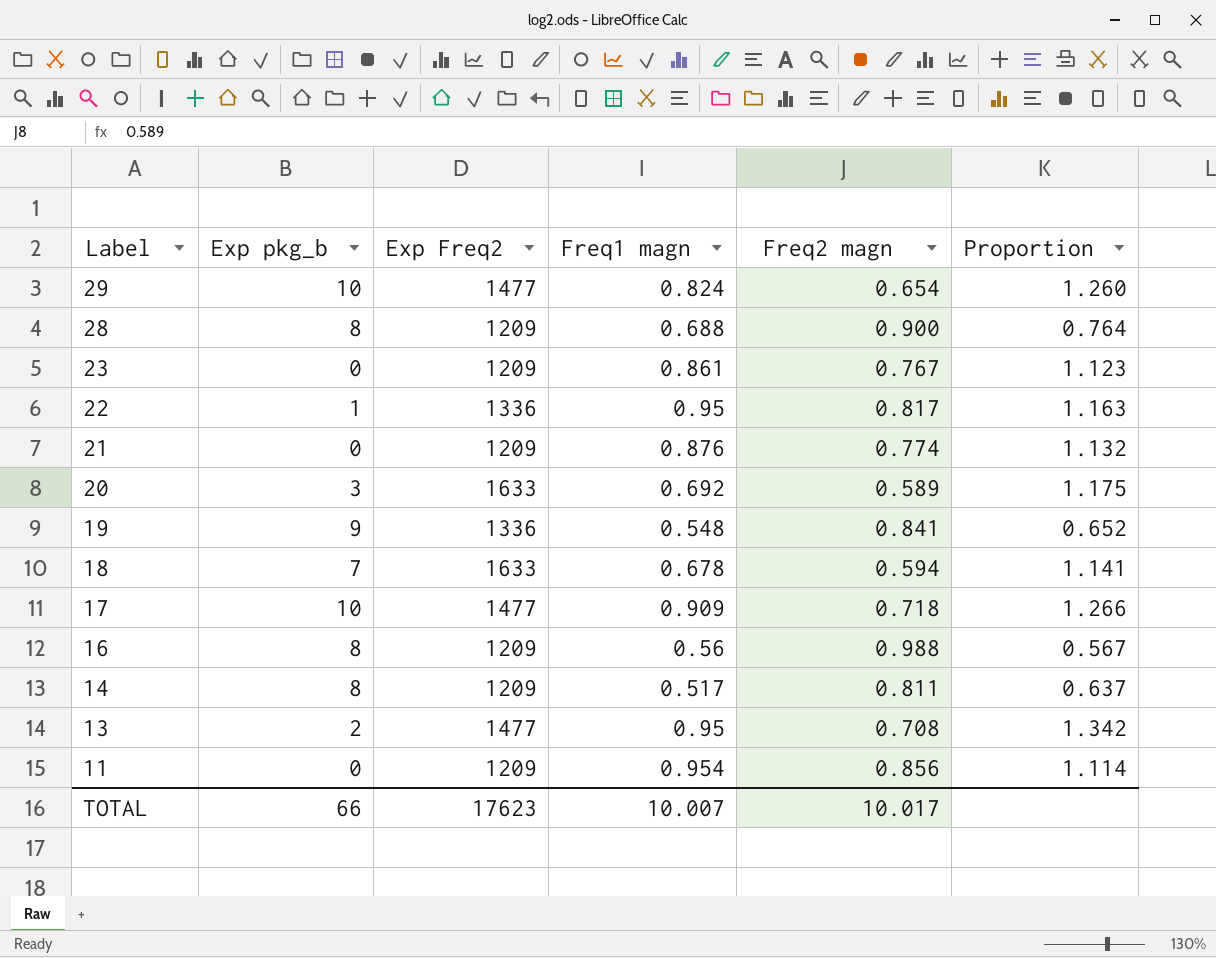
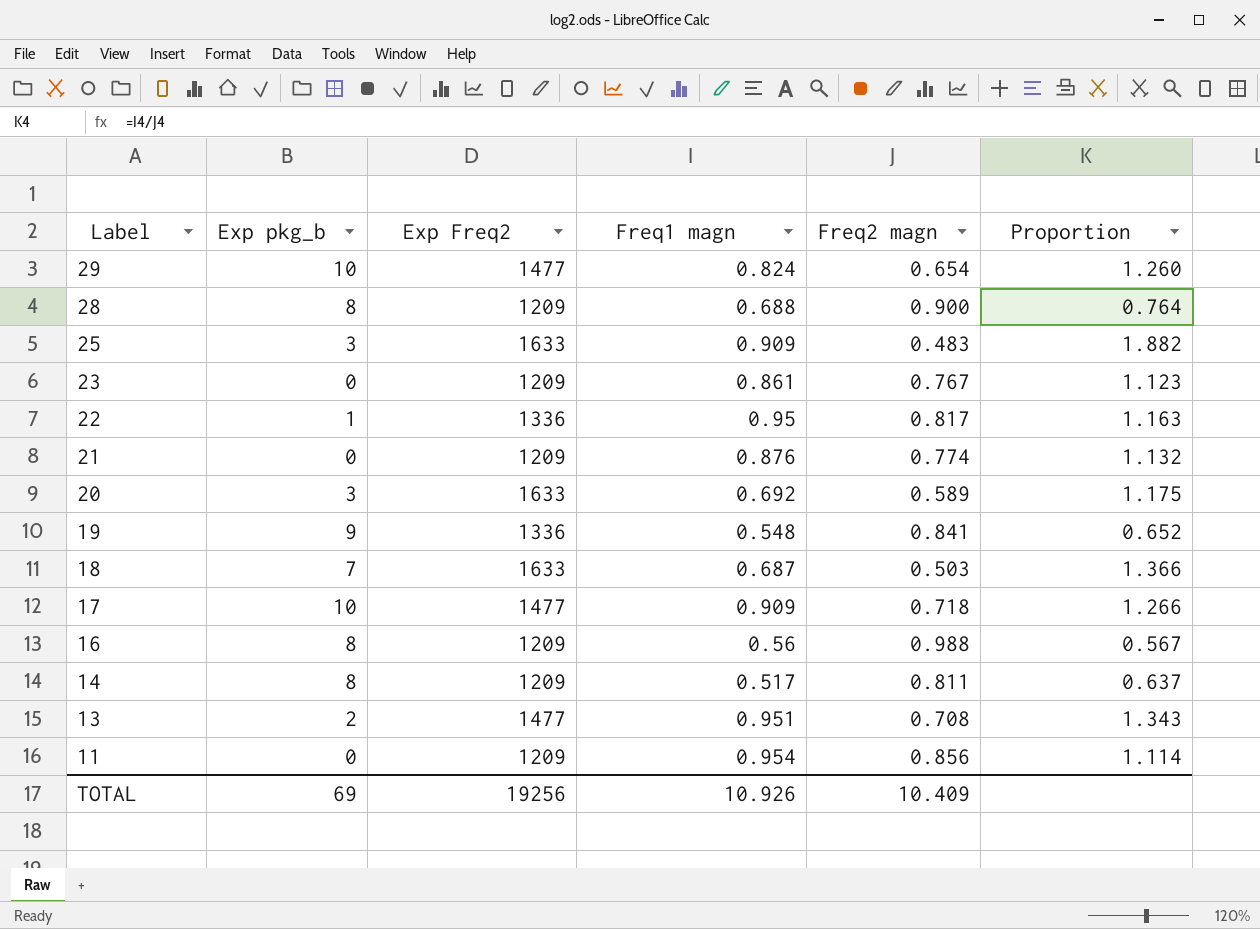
row 25: none -> 3 | 1633 | 0.909 | 0.483 | 1.882
18 | Freq1 magn: 0.678 -> 0.687
18 | Freq2 magn: 0.594 -> 0.503
18 | Proportion: 1.141 -> 1.366
13 | Freq1 magn: 0.95 -> 0.951
13 | Proportion: 1.342 -> 1.343
TOTAL | Exp pkg_b: 66 -> 69
TOTAL | Exp Freq2: 17623 -> 19256
TOTAL | Freq1 magn: 10.007 -> 10.926
TOTAL | Freq2 magn: 10.017 -> 10.409

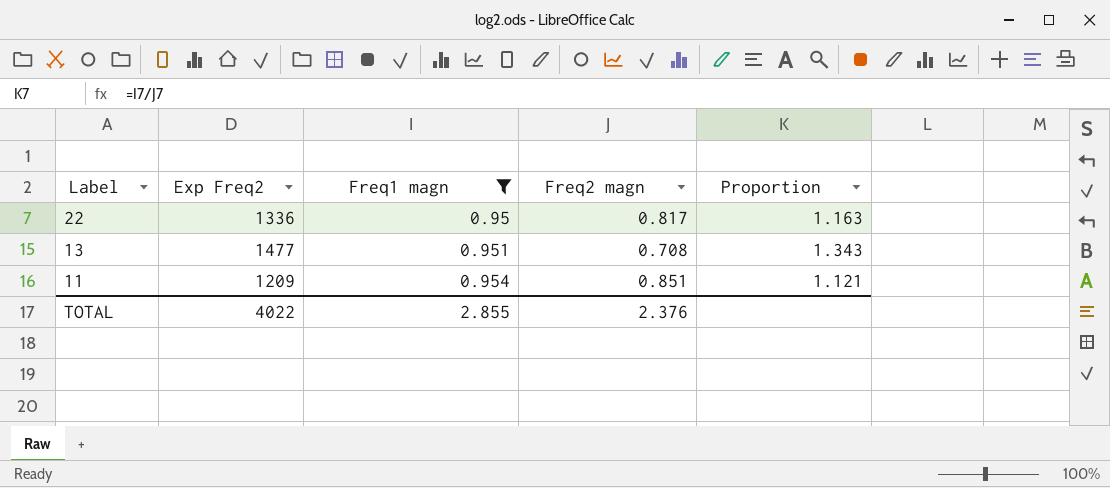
filter: none -> Freq1 magn >= 0.95
column Exp pkg_b | position: 2 -> none
11 | Freq2 magn: 0.856 -> 0.851
11 | Proportion: 1.114 -> 1.121
TOTAL | Exp Freq2: 19256 -> 4022
TOTAL | Freq1 magn: 10.926 -> 2.855
TOTAL | Freq2 magn: 10.409 -> 2.376

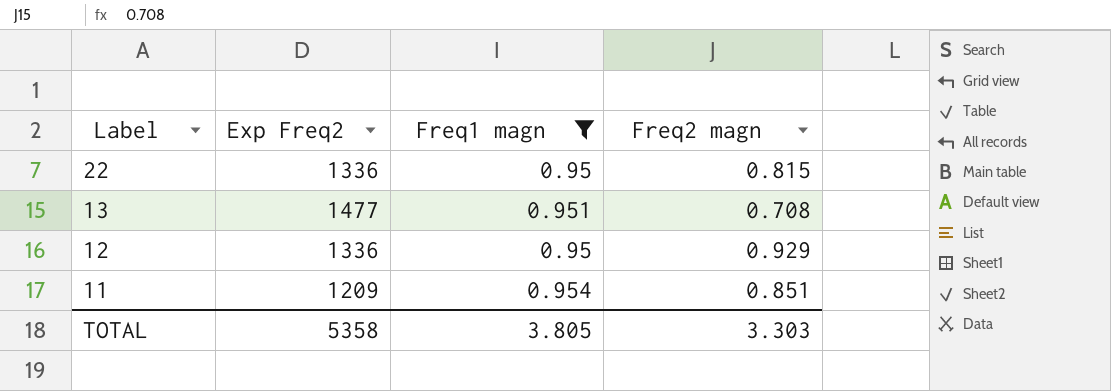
column Proportion | formula: [Freq1 magn] / [Freq2 magn] -> none
22 | Freq2 magn: 0.817 -> 0.815
row 12: none -> 1336 | 0.95 | 0.929
TOTAL | Exp Freq2: 4022 -> 5358
TOTAL | Freq1 magn: 2.855 -> 3.805
TOTAL | Freq2 magn: 2.376 -> 3.303

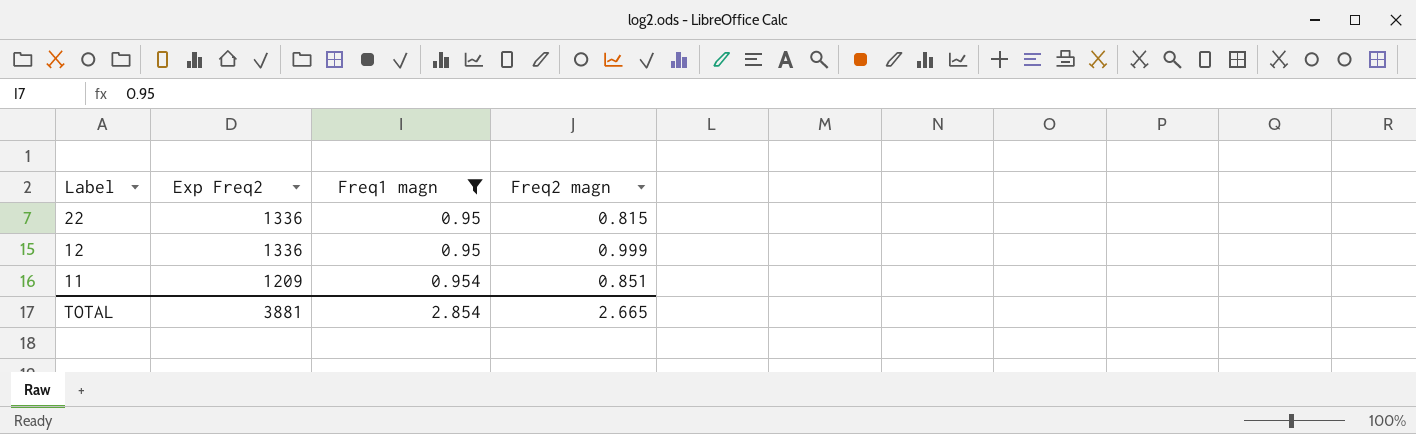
row 13: 1477 | 0.951 | 0.708 -> none
12 | Freq2 magn: 0.929 -> 0.999
TOTAL | Exp Freq2: 5358 -> 3881
TOTAL | Freq1 magn: 3.805 -> 2.854
TOTAL | Freq2 magn: 3.303 -> 2.665

